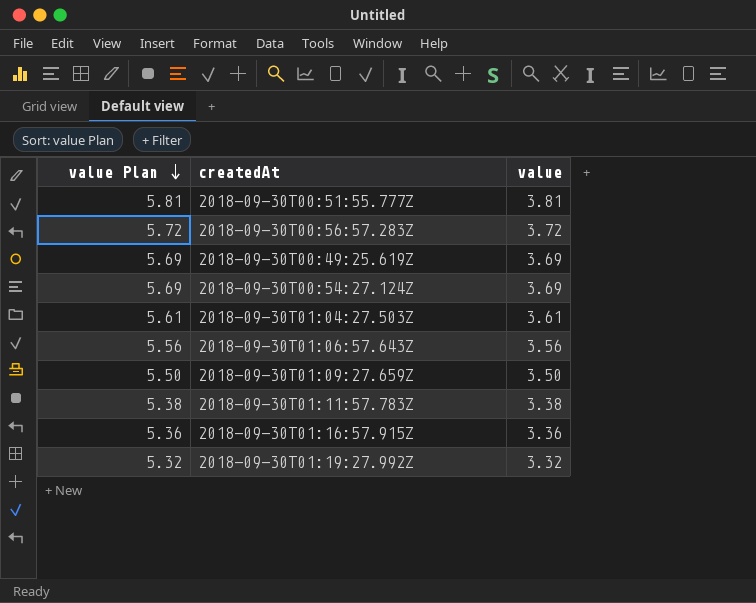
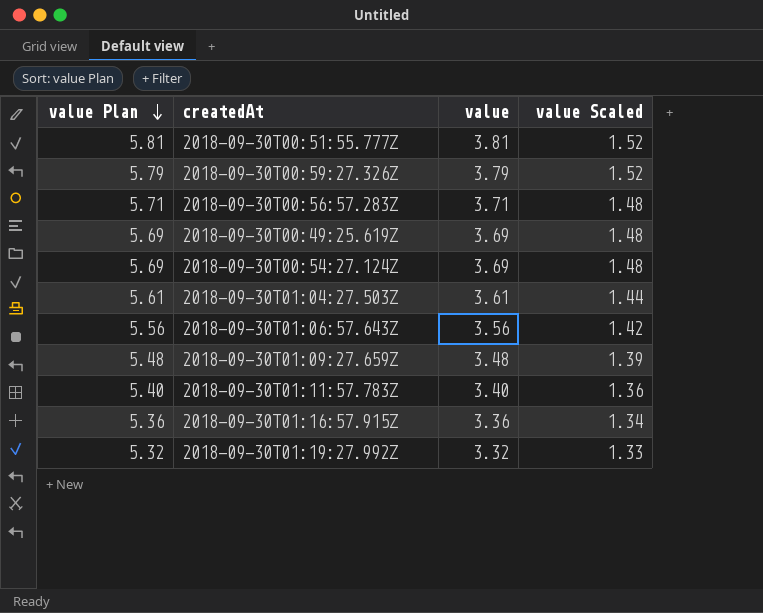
column value Scaled | formula: none -> [value] * 0.4
row 2018-09-30T00:59:27.326Z: none -> 5.79 | 3.79 | 1.52
2018-09-30T00:56:57.283Z | value Plan: 5.72 -> 5.71
2018-09-30T00:56:57.283Z | value: 3.72 -> 3.71
2018-09-30T01:09:27.659Z | value Plan: 5.50 -> 5.48
2018-09-30T01:09:27.659Z | value: 3.50 -> 3.48
2018-09-30T01:11:57.783Z | value Plan: 5.38 -> 5.40
2018-09-30T01:11:57.783Z | value: 3.38 -> 3.40

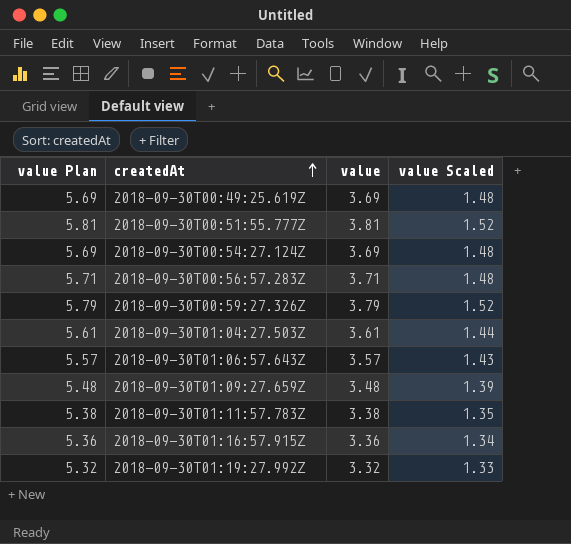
row order: value Plan descending -> createdAt ascending
2018-09-30T01:06:57.643Z | value Plan: 5.56 -> 5.57
2018-09-30T01:06:57.643Z | value: 3.56 -> 3.57
2018-09-30T01:06:57.643Z | value Scaled: 1.42 -> 1.43
2018-09-30T01:11:57.783Z | value Plan: 5.40 -> 5.38
2018-09-30T01:11:57.783Z | value: 3.40 -> 3.38
2018-09-30T01:11:57.783Z | value Scaled: 1.36 -> 1.35

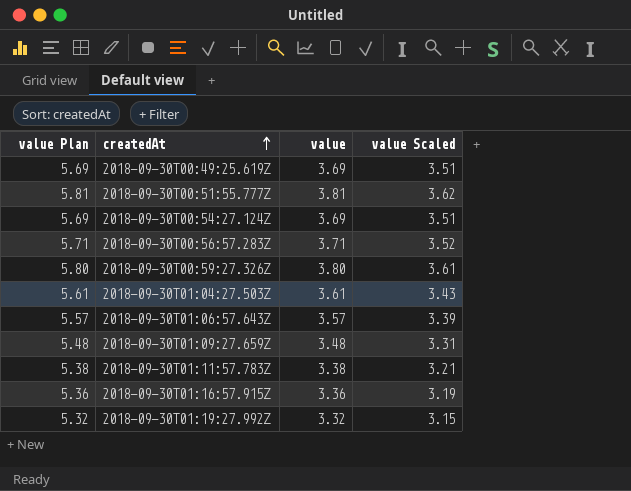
column value Scaled | formula: [value] * 0.4 -> [value] * 0.95
2018-09-30T00:59:27.326Z | value Plan: 5.79 -> 5.80
2018-09-30T00:59:27.326Z | value: 3.79 -> 3.80

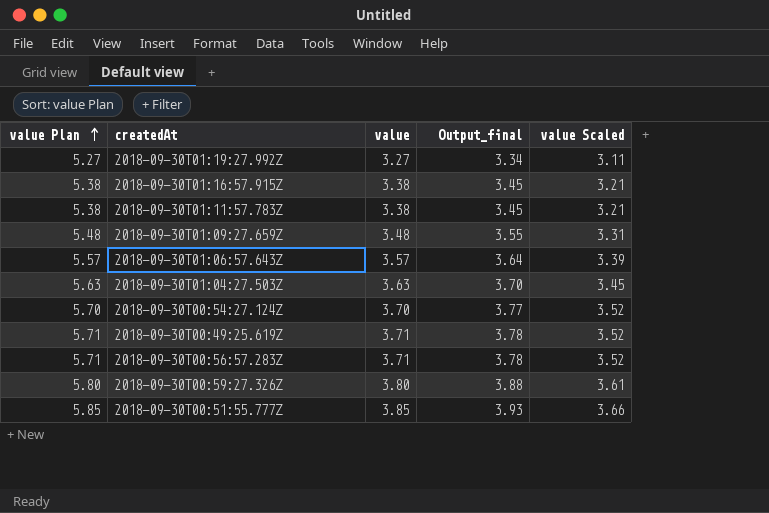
row order: createdAt ascending -> value Plan ascending
column Output_final | formula: none -> [value] * 1.02
2018-09-30T01:19:27.992Z | value Plan: 5.32 -> 5.27
2018-09-30T01:19:27.992Z | value: 3.32 -> 3.27
2018-09-30T01:19:27.992Z | value Scaled: 3.15 -> 3.11
2018-09-30T01:16:57.915Z | value Plan: 5.36 -> 5.38
2018-09-30T01:16:57.915Z | value: 3.36 -> 3.38
2018-09-30T01:16:57.915Z | value Scaled: 3.19 -> 3.21
2018-09-30T01:04:27.503Z | value Plan: 5.61 -> 5.63
2018-09-30T01:04:27.503Z | value: 3.61 -> 3.63
2018-09-30T01:04:27.503Z | value Scaled: 3.43 -> 3.45
2018-09-30T00:54:27.124Z | value Plan: 5.69 -> 5.70
2018-09-30T00:54:27.124Z | value: 3.69 -> 3.70
2018-09-30T00:54:27.124Z | value Scaled: 3.51 -> 3.52
2018-09-30T00:49:25.619Z | value Plan: 5.69 -> 5.71
2018-09-30T00:49:25.619Z | value: 3.69 -> 3.71
2018-09-30T00:49:25.619Z | value Scaled: 3.51 -> 3.52
2018-09-30T00:51:55.777Z | value Plan: 5.81 -> 5.85
2018-09-30T00:51:55.777Z | value: 3.81 -> 3.85
2018-09-30T00:51:55.777Z | value Scaled: 3.62 -> 3.66

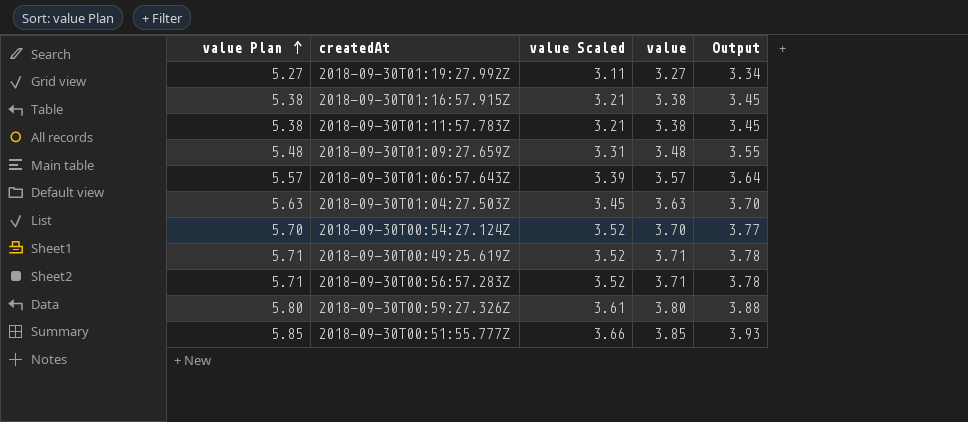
column value Scaled | position: 5 -> 3
column name: Output_final -> Output

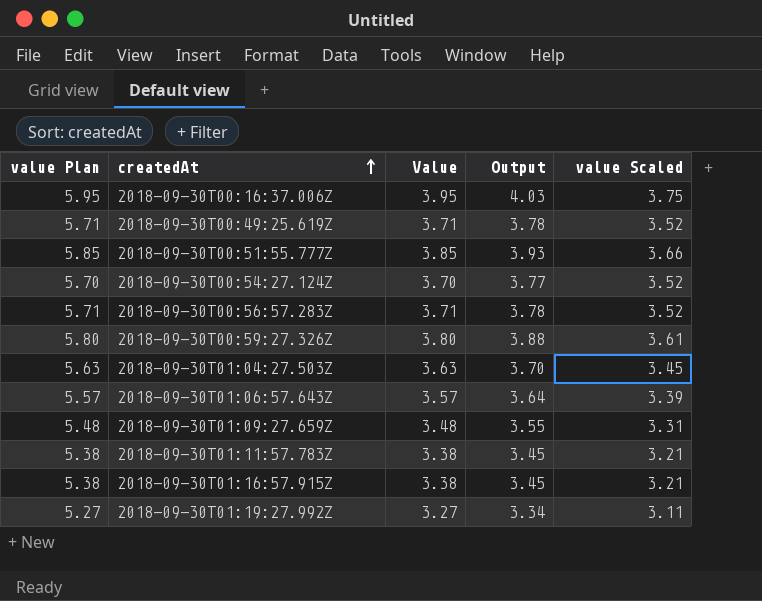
row order: value Plan ascending -> createdAt ascending
column name: value -> Value
column value Scaled | position: 3 -> 5
row 2018-09-30T00:16:37.006Z: none -> 5.95 | 3.95 | 4.03 | 3.75

